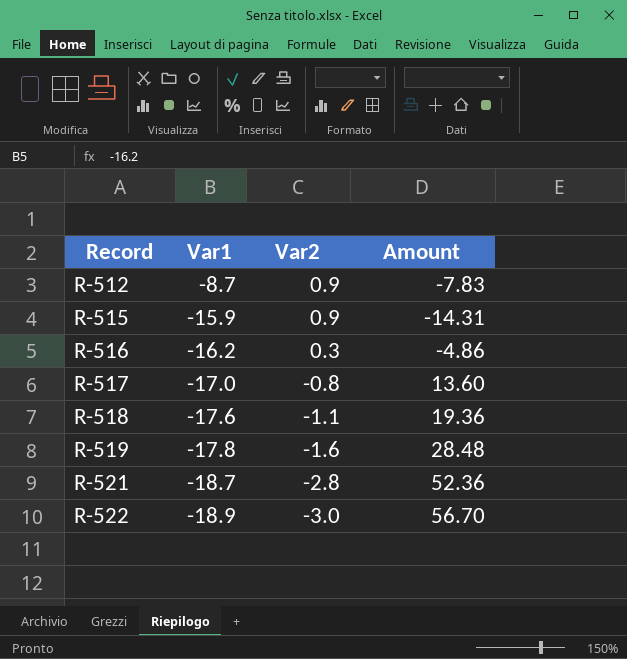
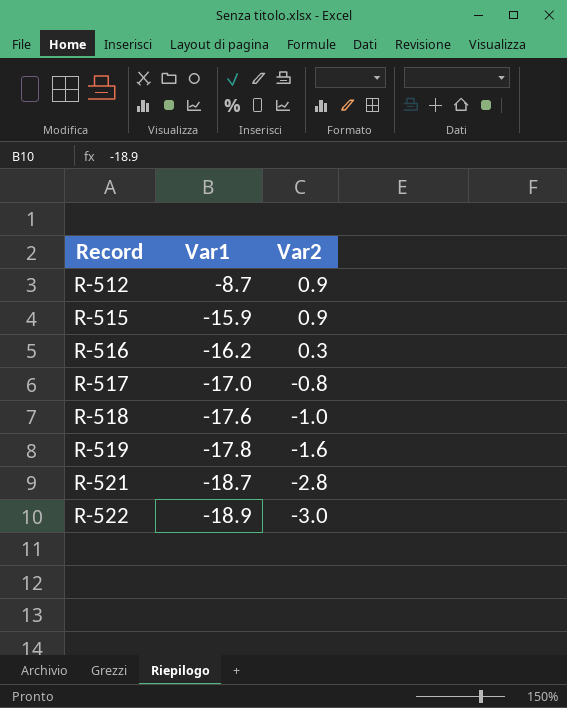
column Amount | formula: [Var1] * [Var2] -> none
R-518 | Var2: -1.1 -> -1.0

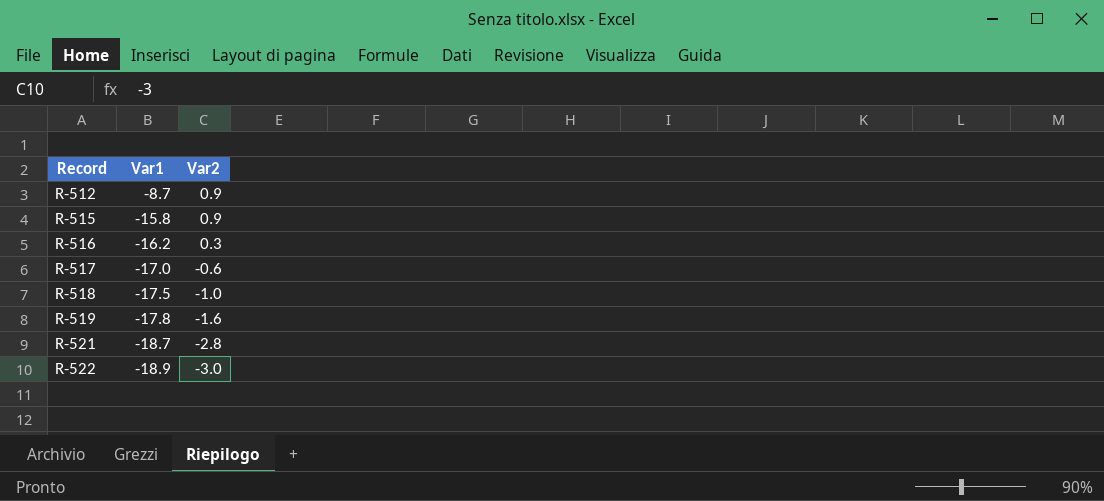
R-515 | Var1: -15.9 -> -15.8
R-517 | Var2: -0.8 -> -0.6
R-518 | Var1: -17.6 -> -17.5

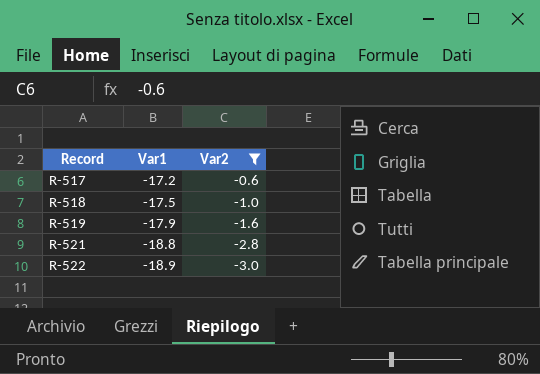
filter: none -> Var2 <= -0.6
R-517 | Var1: -17.0 -> -17.2
R-519 | Var1: -17.8 -> -17.9
R-521 | Var1: -18.7 -> -18.8

